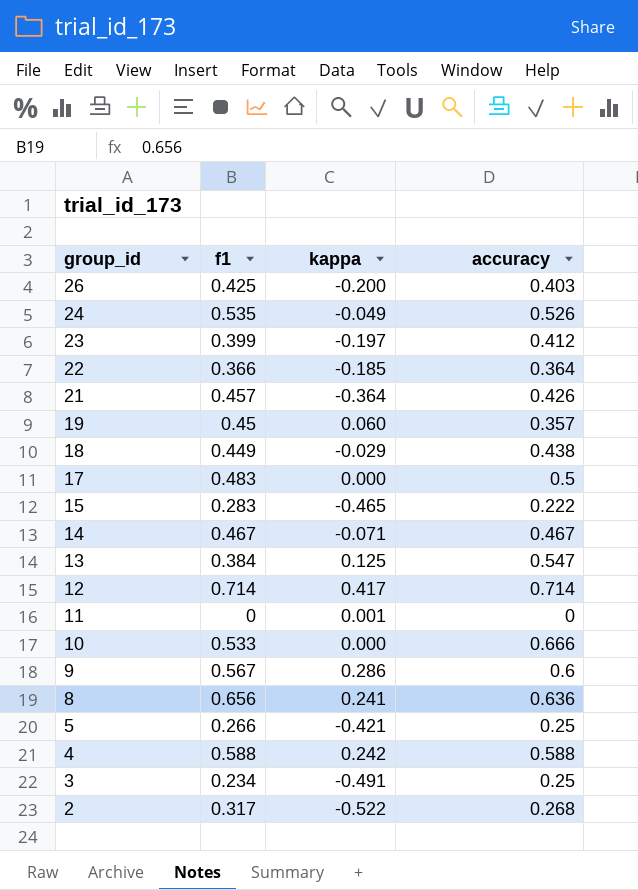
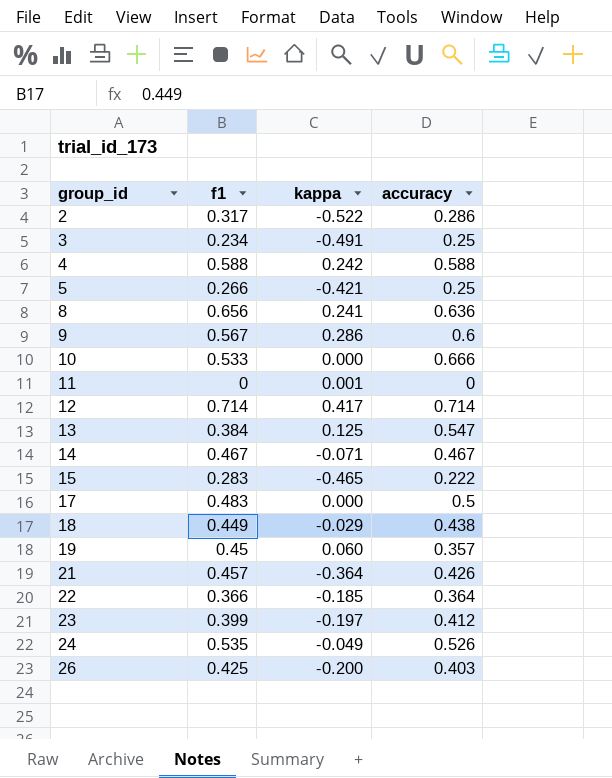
row order: group_id descending -> group_id ascending
2 | accuracy: 0.268 -> 0.286

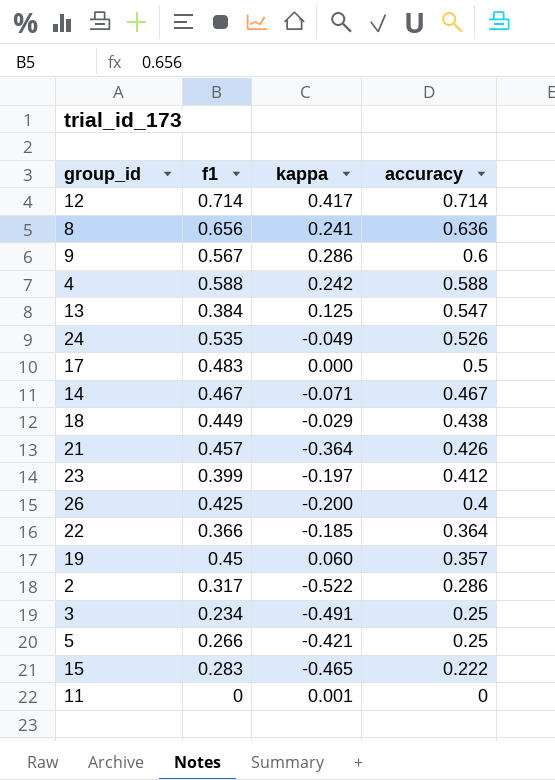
row order: group_id ascending -> accuracy descending
row 10: 0.533 | 0.000 | 0.666 -> none
26 | accuracy: 0.403 -> 0.4

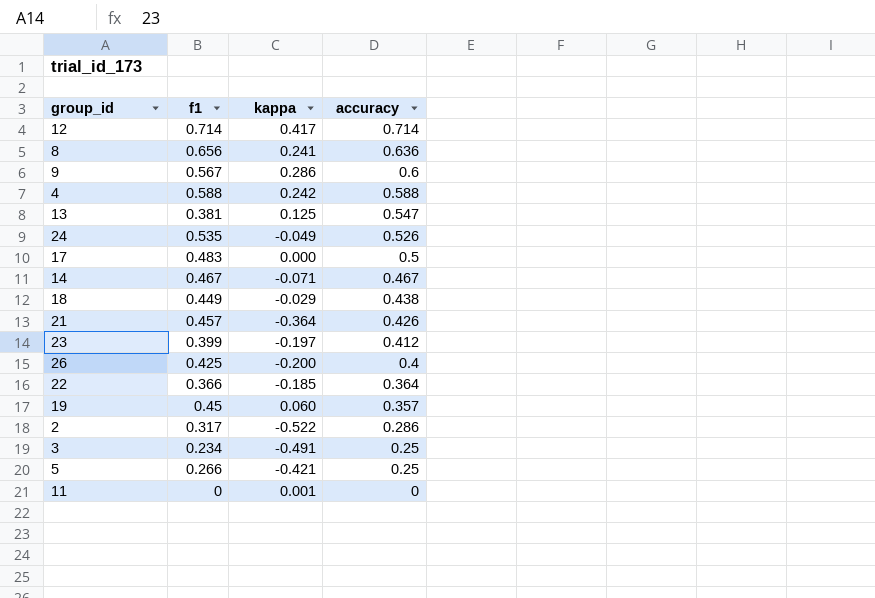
row 15: 0.283 | -0.465 | 0.222 -> none
13 | f1: 0.384 -> 0.381

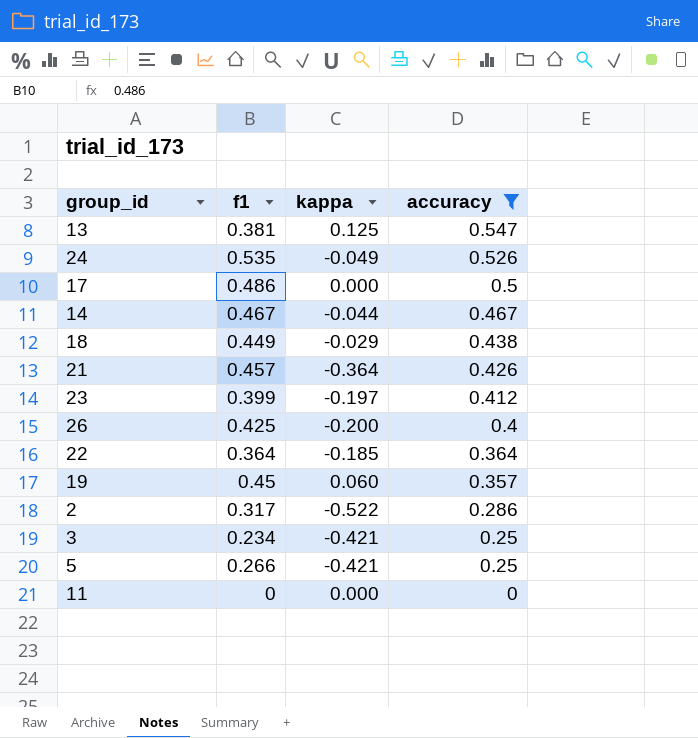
filter: none -> accuracy <= 0.547
17 | f1: 0.483 -> 0.486
14 | kappa: -0.071 -> -0.044
22 | f1: 0.366 -> 0.364
3 | kappa: -0.491 -> -0.421
11 | kappa: 0.001 -> 0.000

